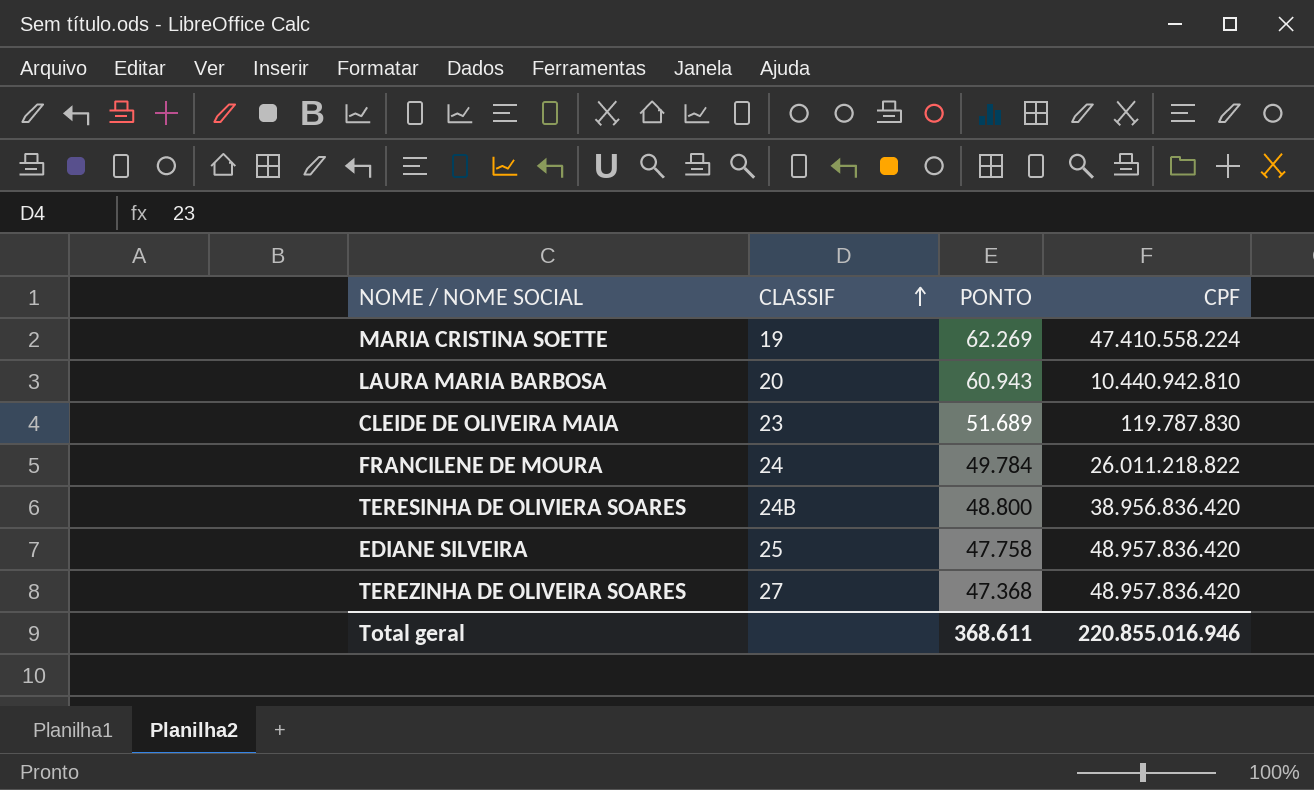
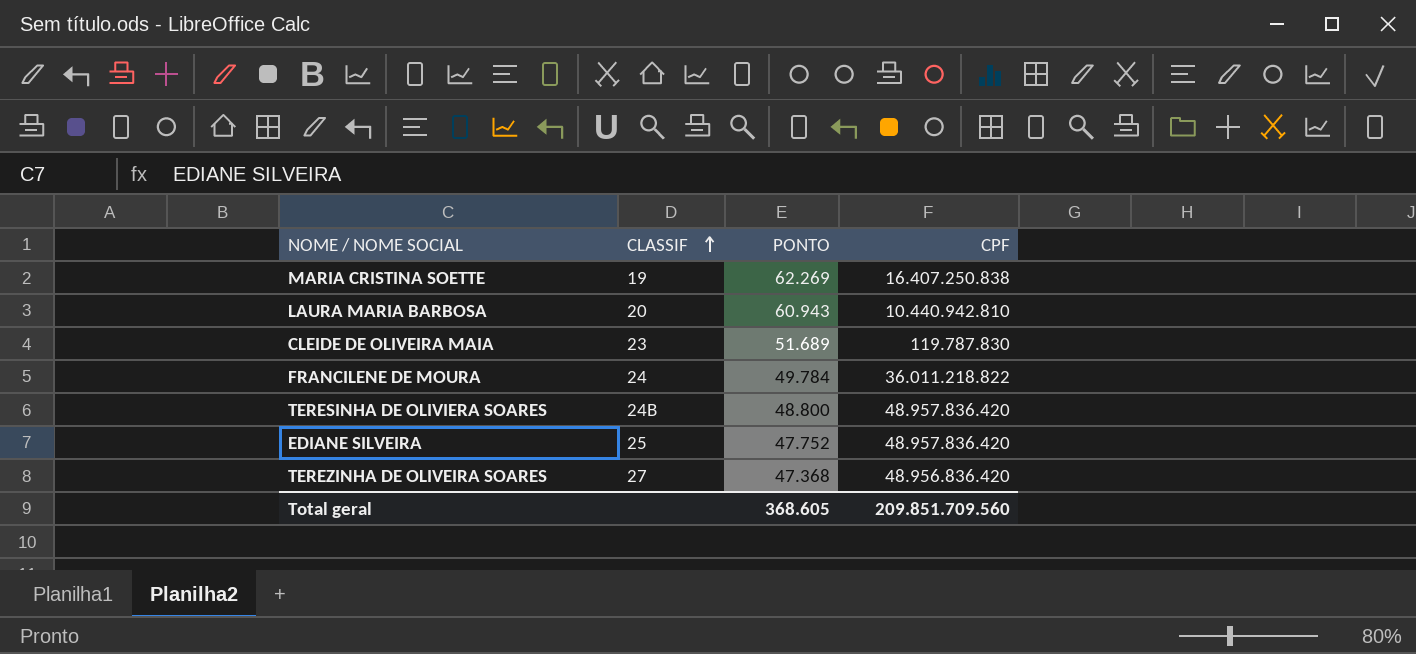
MARIA CRISTINA SOETTE | CPF: 47.410.558.224 -> 16.407.250.838
FRANCILENE DE MOURA | CPF: 26.011.218.822 -> 36.011.218.822
TERESINHA DE OLIVIERA SOARES | CPF: 38.956.836.420 -> 48.957.836.420
EDIANE SILVEIRA | PONTO: 47.758 -> 47.752
TEREZINHA DE OLIVEIRA SOARES | CPF: 48.957.836.420 -> 48.956.836.420
Total geral | PONTO: 368.611 -> 368.605
Total geral | CPF: 220.855.016.946 -> 209.851.709.560

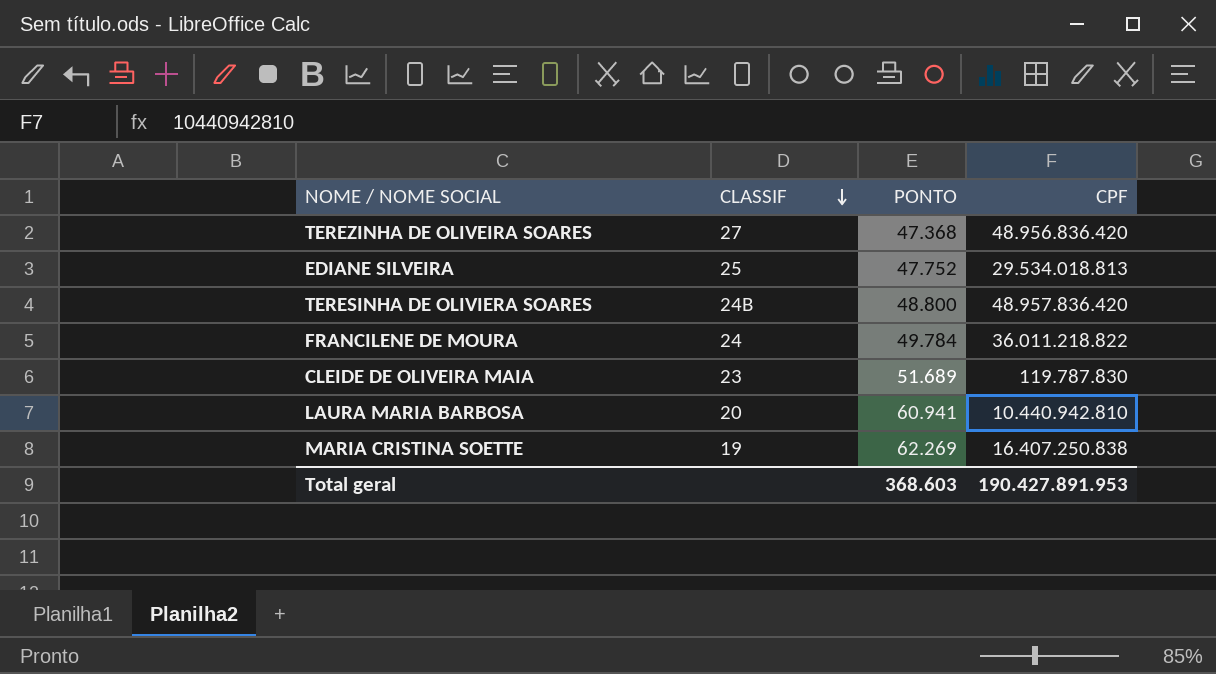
row order: CLASSIF ascending -> CLASSIF descending
EDIANE SILVEIRA | CPF: 48.957.836.420 -> 29.534.018.813
LAURA MARIA BARBOSA | PONTO: 60.943 -> 60.941
Total geral | PONTO: 368.605 -> 368.603
Total geral | CPF: 209.851.709.560 -> 190.427.891.953

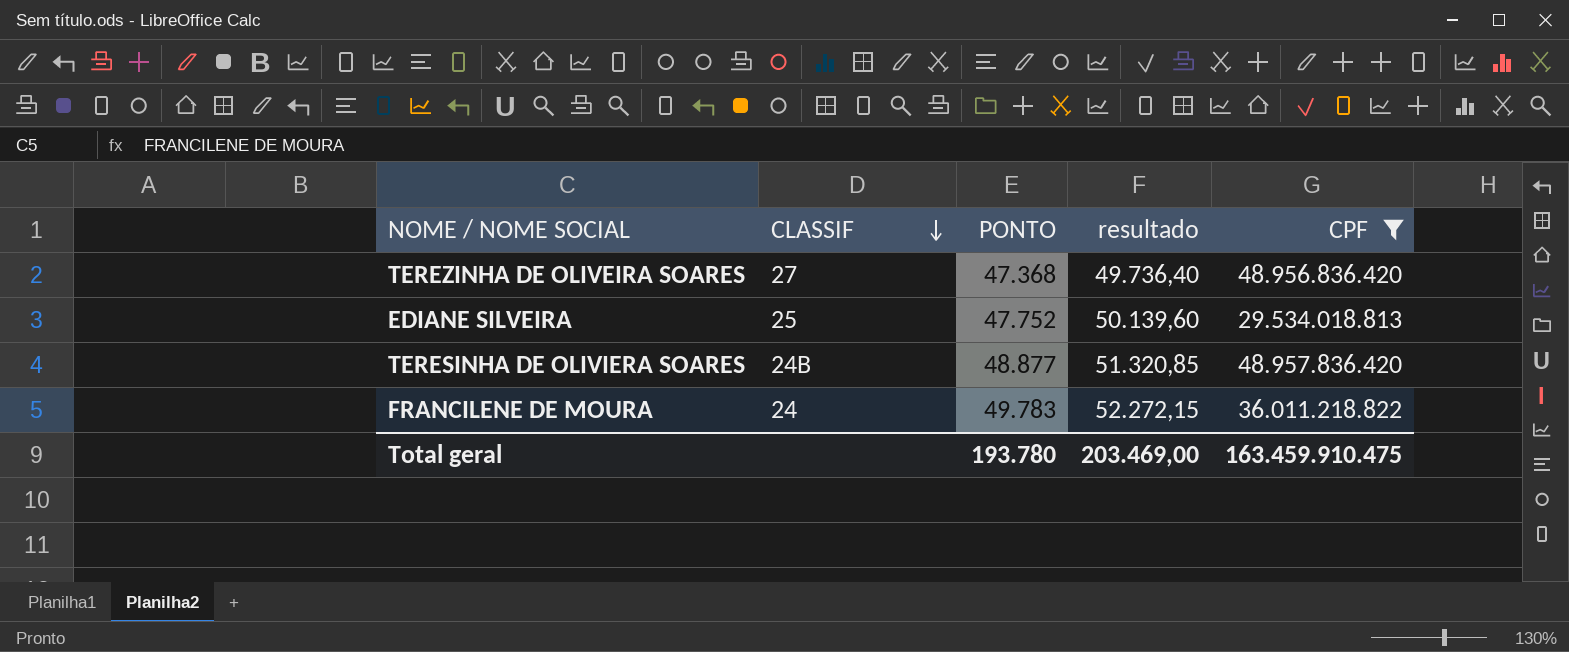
filter: none -> CPF >= 29.534.018.813
column resultado | formula: none -> [PONTO] * 1,05
TERESINHA DE OLIVIERA SOARES | PONTO: 48.800 -> 48.877
FRANCILENE DE MOURA | PONTO: 49.784 -> 49.783
Total geral | PONTO: 368.603 -> 193.780
Total geral | CPF: 190.427.891.953 -> 163.459.910.475

